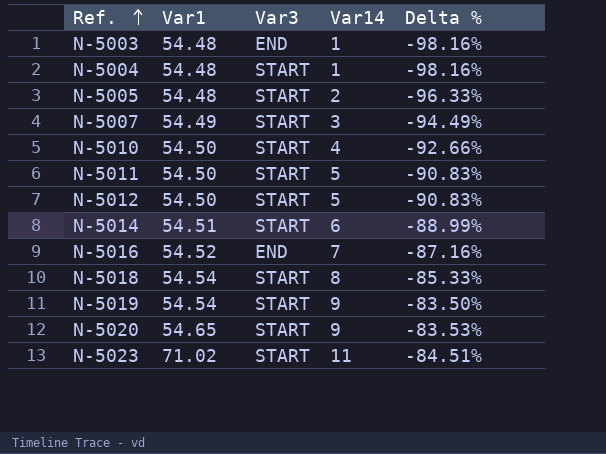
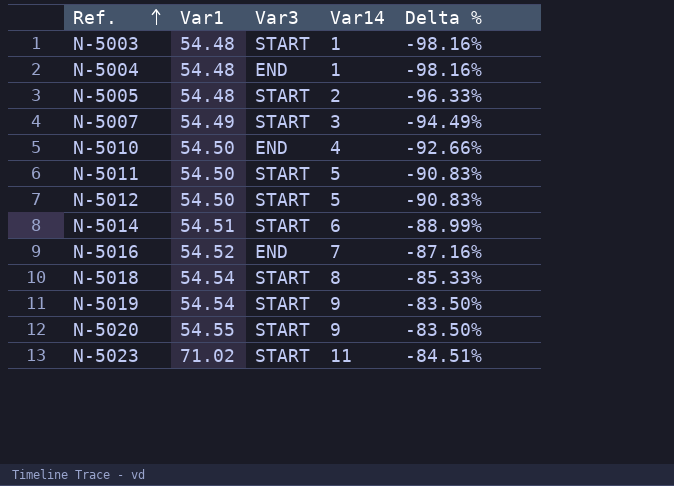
N-5003 | Var3: END -> START
N-5004 | Var3: START -> END
N-5010 | Var3: START -> END
N-5020 | Var1: 54.65 -> 54.55
N-5020 | Delta %: -83.53% -> -83.50%

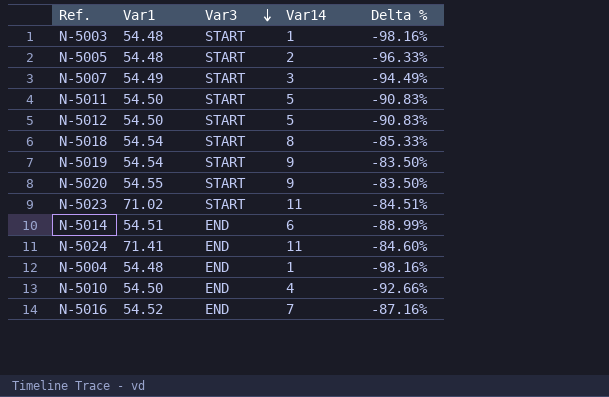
row order: Ref. ascending -> Var3 descending
N-5014 | Var3: START -> END
row N-5024: none -> 71.41 | END | 11 | -84.60%

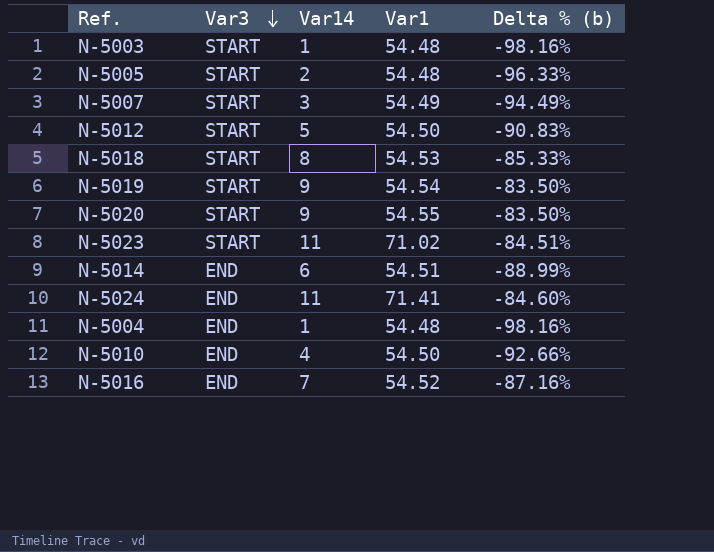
column Var1 | position: 2 -> 4
column name: Delta % -> Delta % (b)
row N-5011: 54.50 | START | 5 | -90.83% -> none
N-5018 | Var1: 54.54 -> 54.53

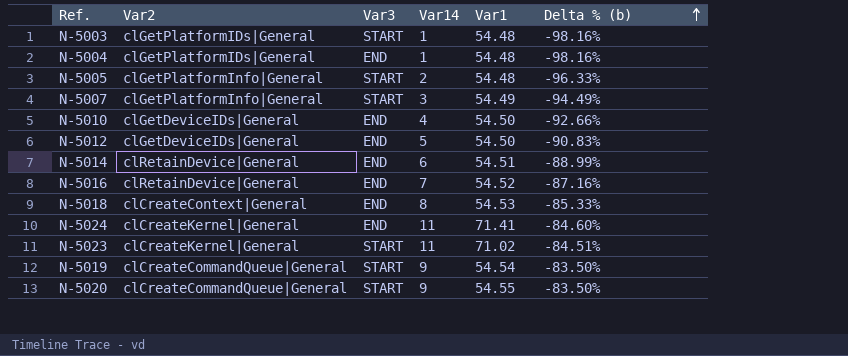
row order: Var3 descending -> Delta % (b) ascending
column Var2 | position: none -> 2
N-5012 | Var3: START -> END
N-5018 | Var3: START -> END

